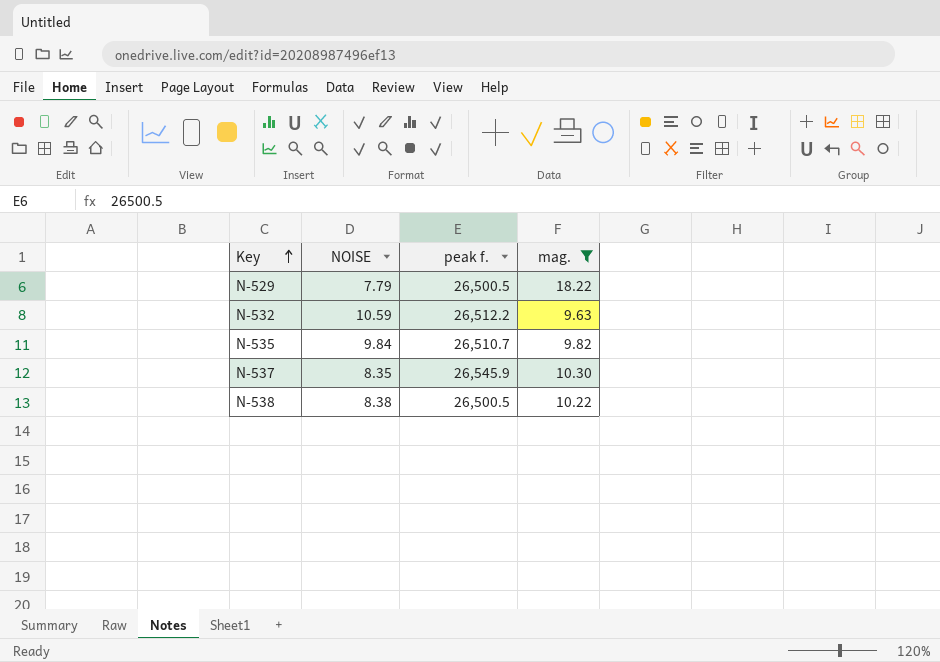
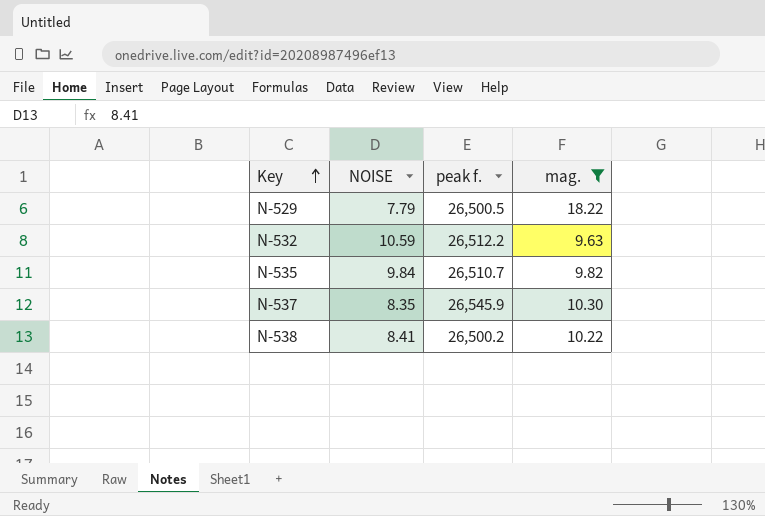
N-538 | NOISE: 8.38 -> 8.41
N-538 | peak f.: 26,500.5 -> 26,500.2

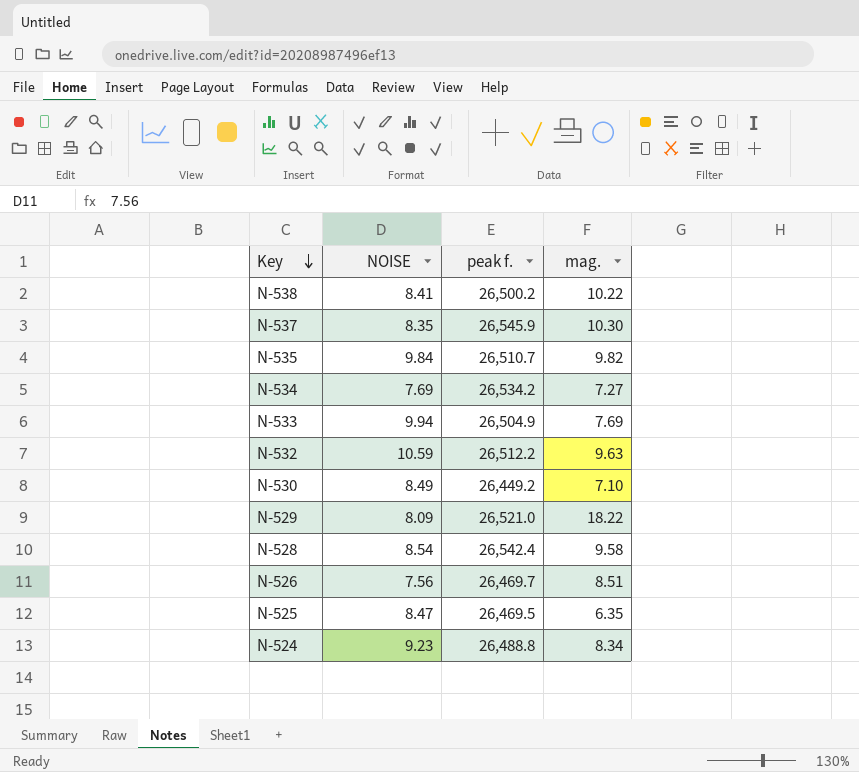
filter: mag. >= 9.63 -> none
row order: Key ascending -> Key descending
N-529 | NOISE: 7.79 -> 8.09
N-529 | peak f.: 26,500.5 -> 26,521.0

